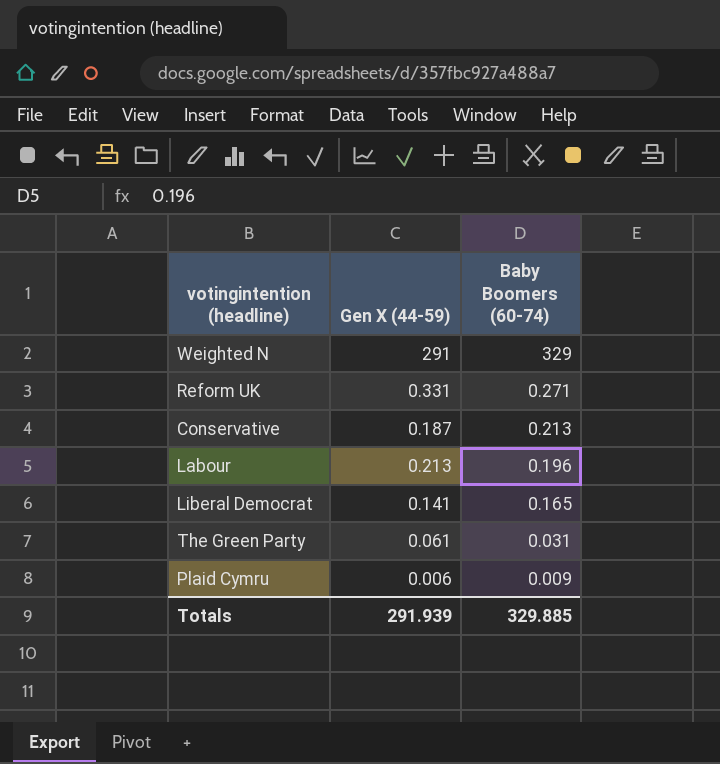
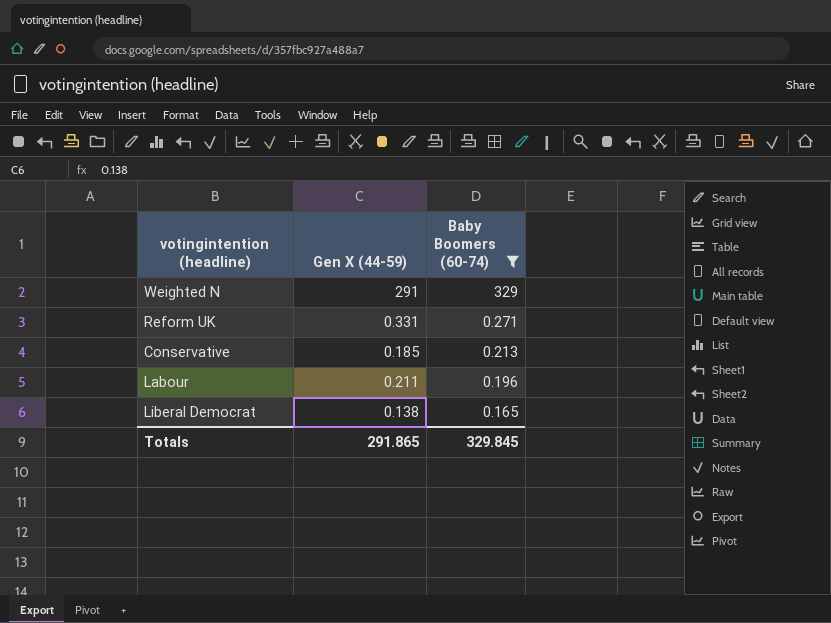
filter: none -> Baby Boomers (60-74) >= 0.165
Conservative | Gen X (44-59): 0.187 -> 0.185
Labour | Gen X (44-59): 0.213 -> 0.211
Liberal Democrat | Gen X (44-59): 0.141 -> 0.138
Totals | Gen X (44-59): 291.939 -> 291.865
Totals | Baby Boomers (60-74): 329.885 -> 329.845

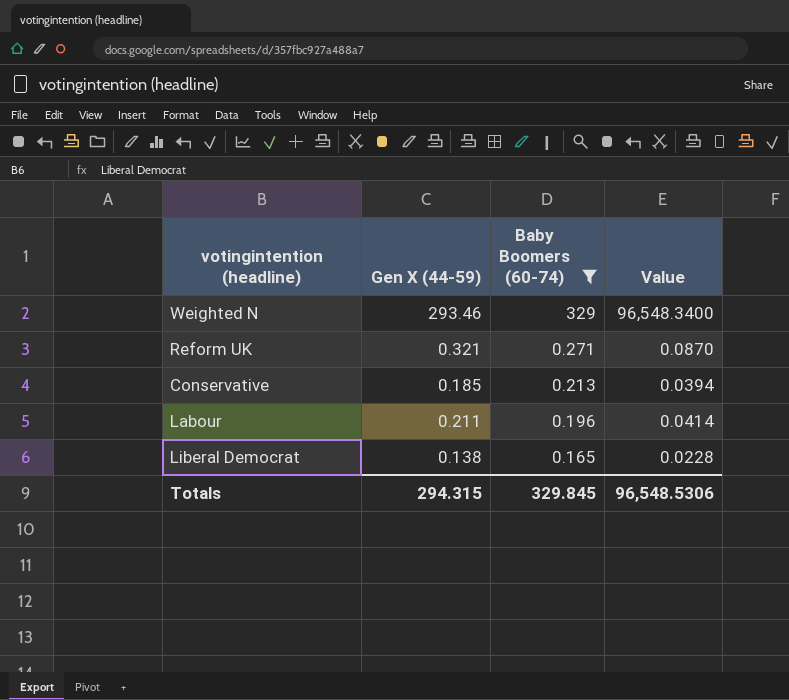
column Value | formula: none -> [Gen X (44-59)] * [Baby Boomers (60-74)]
Weighted N | Gen X (44-59): 291 -> 293.46
Reform UK | Gen X (44-59): 0.331 -> 0.321
Totals | Gen X (44-59): 291.865 -> 294.315

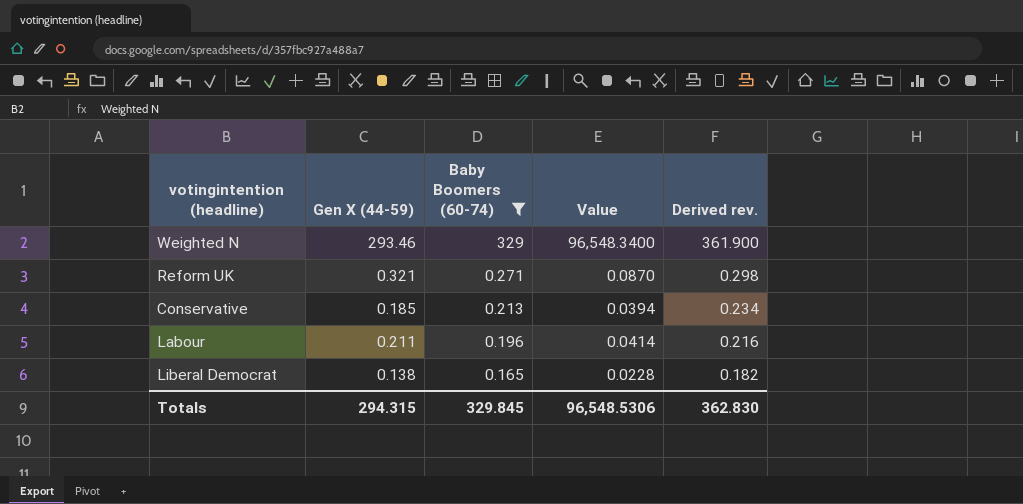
column Derived rev. | formula: none -> [Baby Boomers (60-74)] * 1.1

